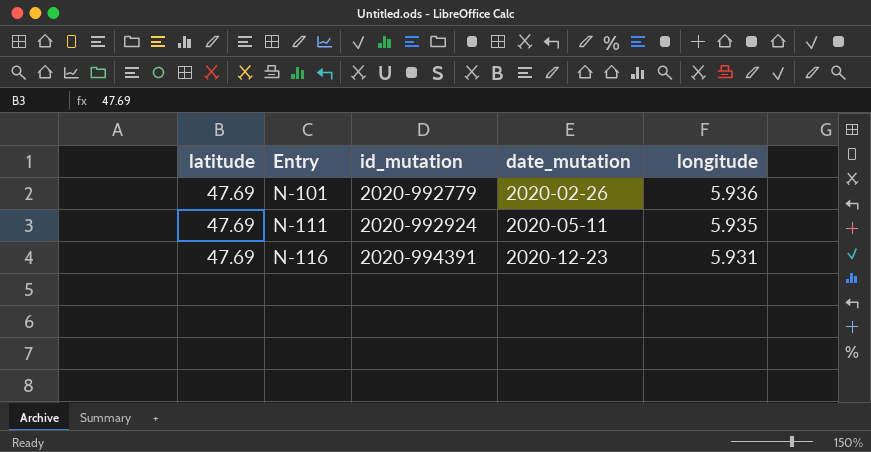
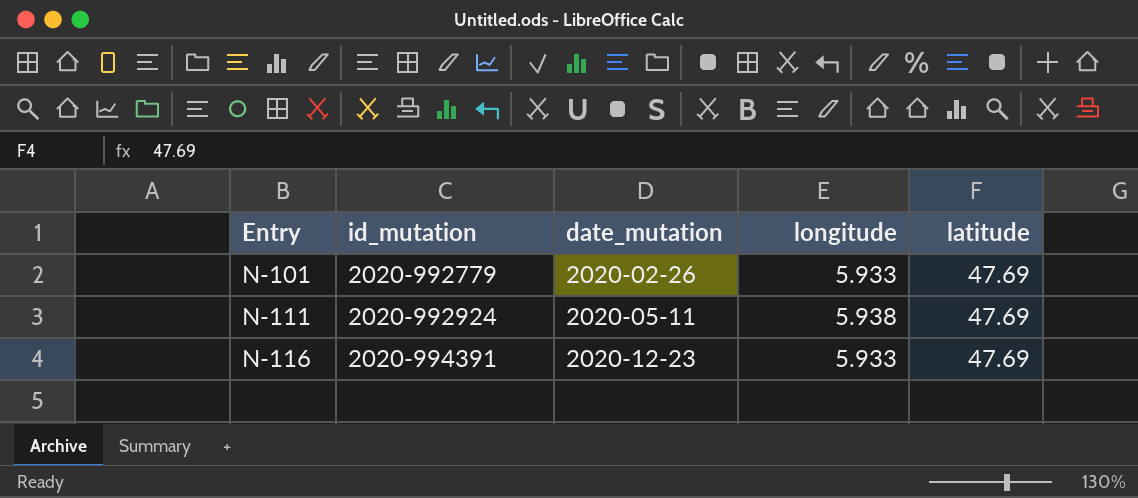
column latitude | position: 1 -> 5
N-101 | longitude: 5.936 -> 5.933
N-111 | longitude: 5.935 -> 5.938
N-116 | longitude: 5.931 -> 5.933

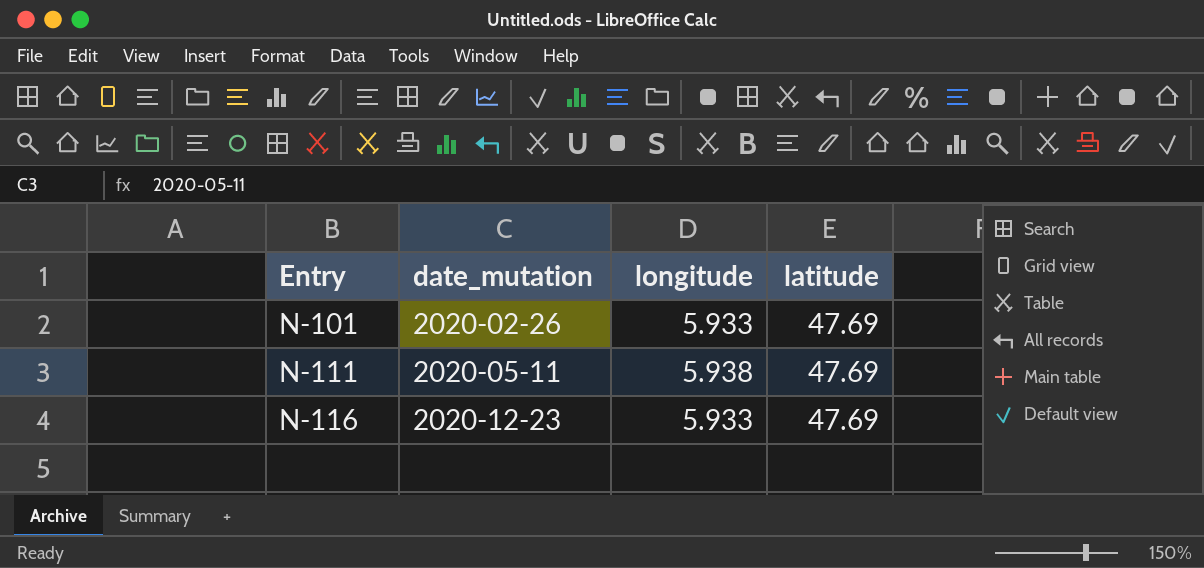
column id_mutation | position: 2 -> none

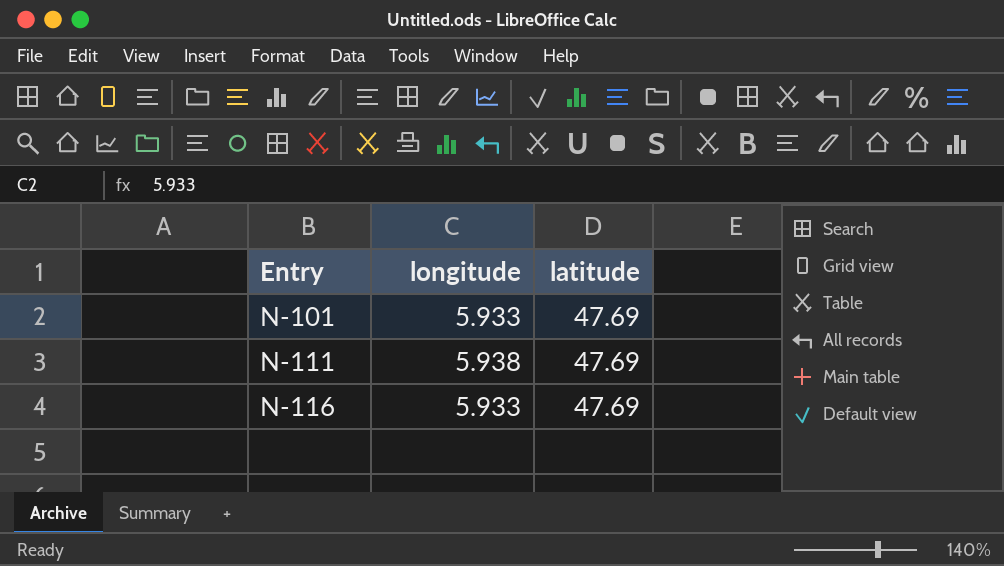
column date_mutation | position: 2 -> none

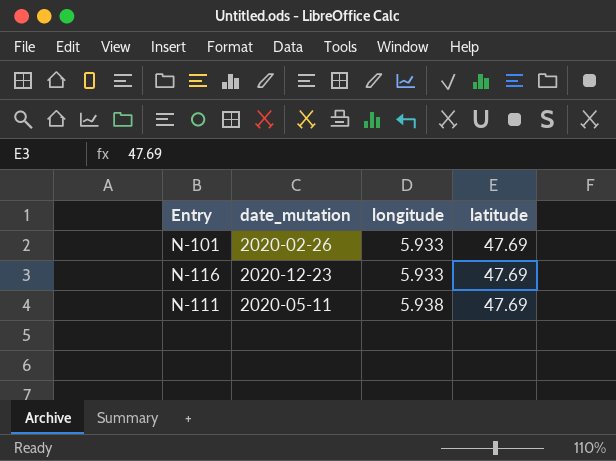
row order: Entry ascending -> longitude ascending
column date_mutation | position: none -> 2

